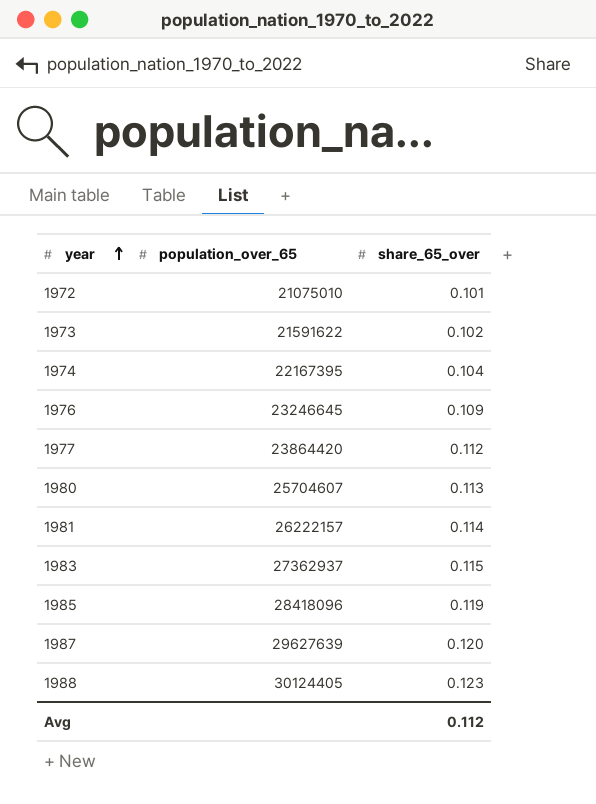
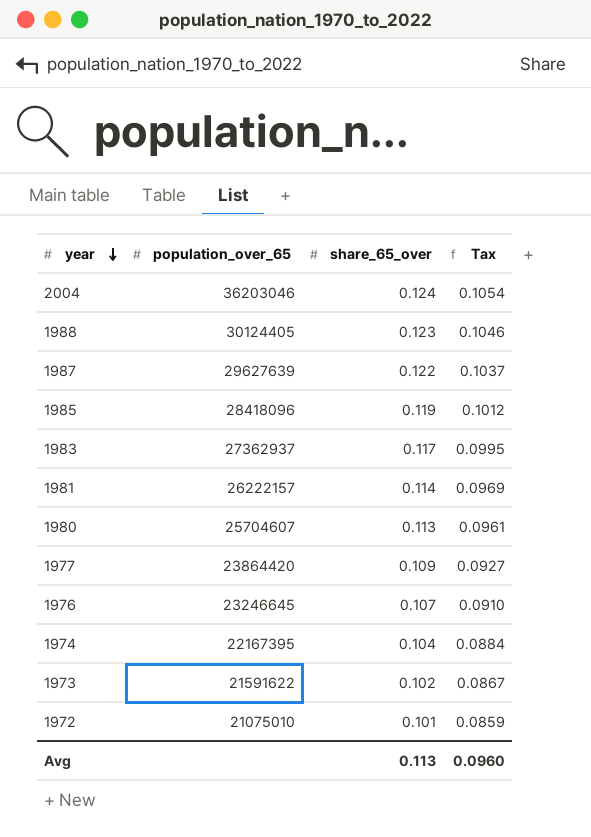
row order: year ascending -> year descending
column Tax | formula: none -> [share_65_over] * 0.85
row 2004: none -> 36203046 | 0.124 | 0.1054
1987 | share_65_over: 0.120 -> 0.122
1983 | share_65_over: 0.115 -> 0.117
1977 | share_65_over: 0.112 -> 0.109
1976 | share_65_over: 0.109 -> 0.107
Avg | share_65_over: 0.112 -> 0.113

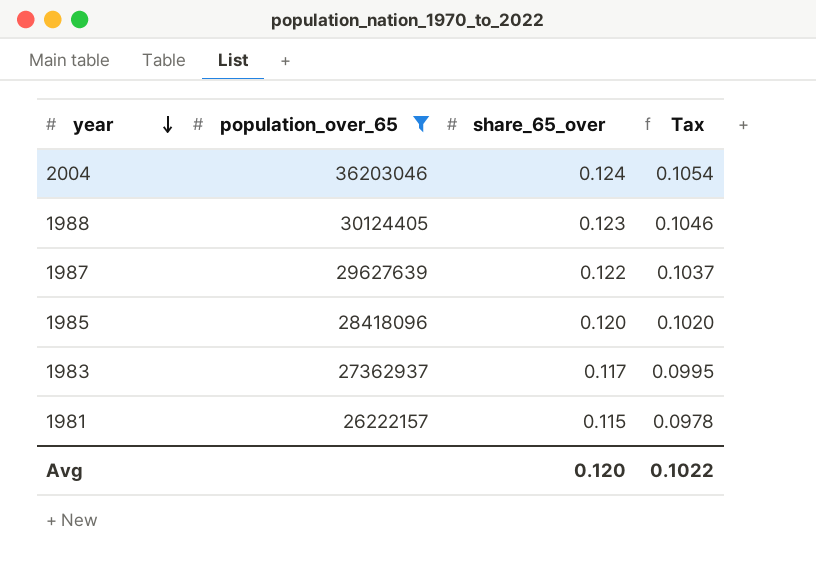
filter: none -> population_over_65 >= 26222157
1985 | share_65_over: 0.119 -> 0.120
1985 | Tax: 0.1012 -> 0.1020
1981 | share_65_over: 0.114 -> 0.115
1981 | Tax: 0.0969 -> 0.0978
Avg | share_65_over: 0.113 -> 0.120
Avg | Tax: 0.0960 -> 0.1022

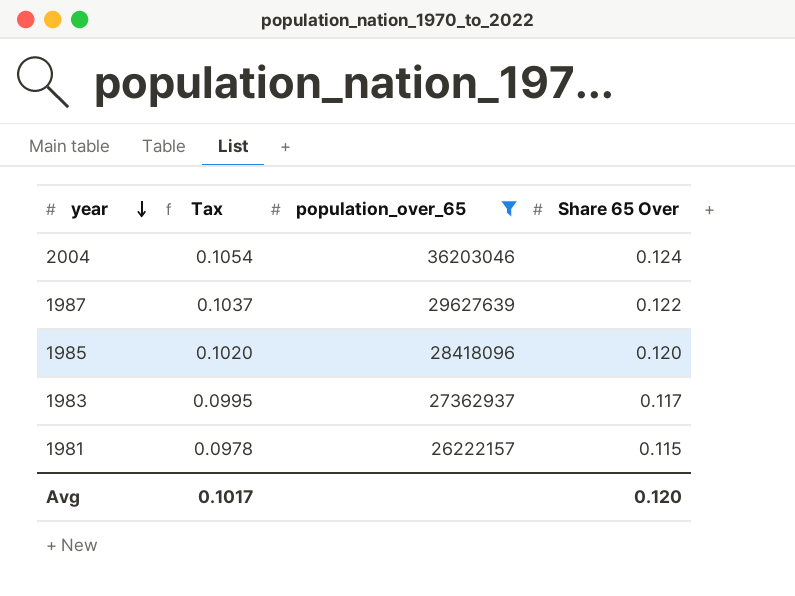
column Tax | position: 4 -> 2
column name: share_65_over -> Share 65 Over
row 1988: 30124405 | 0.123 | 0.1046 -> none
Avg | Tax: 0.1022 -> 0.1017

